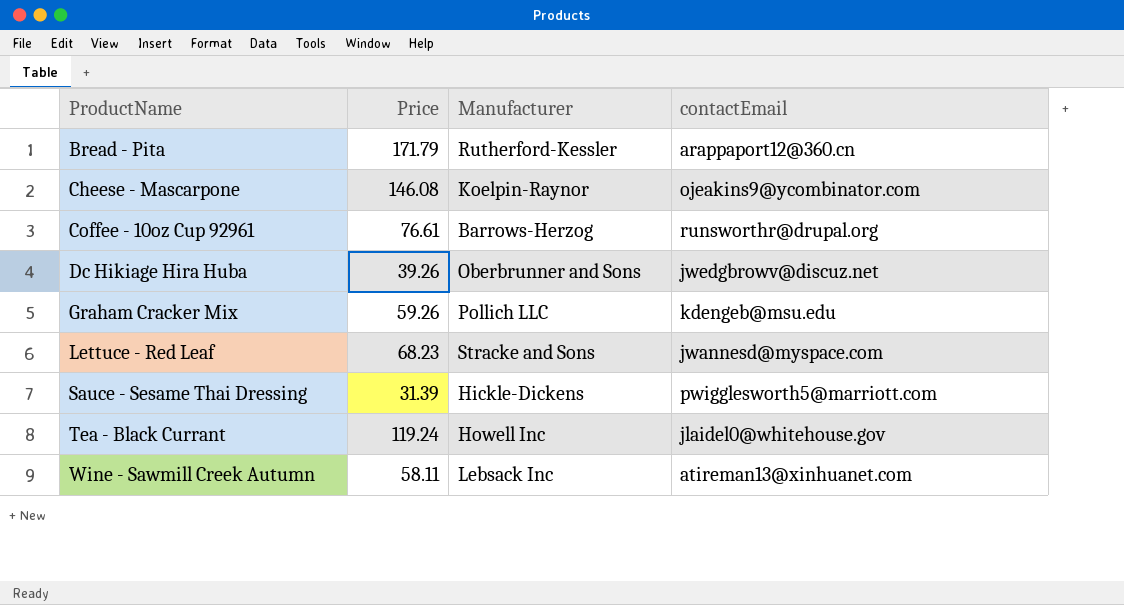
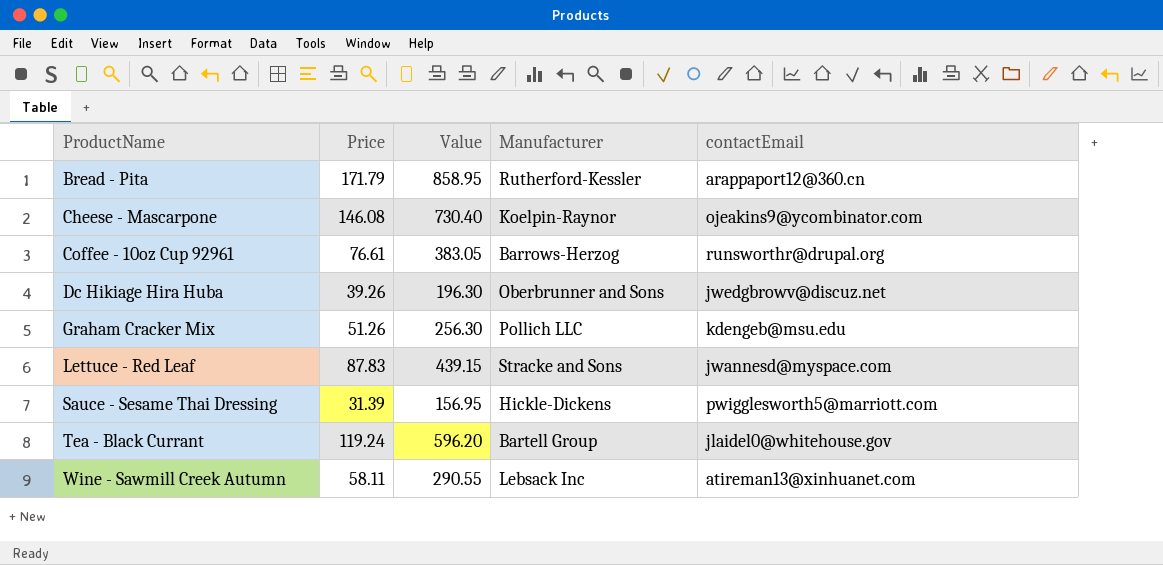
column Value | formula: none -> [Price] * 5
Graham Cracker Mix | Price: 59.26 -> 51.26
Lettuce - Red Leaf | Price: 68.23 -> 87.83
Tea - Black Currant | Manufacturer: Howell Inc -> Bartell Group

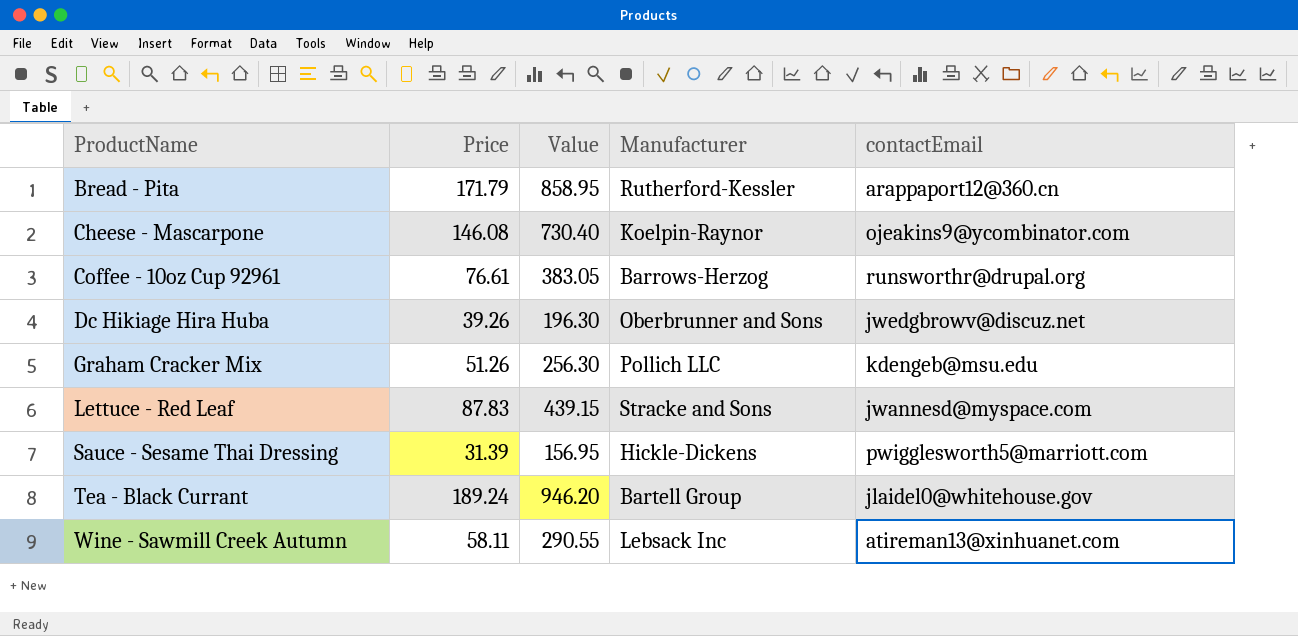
Tea - Black Currant | Price: 119.24 -> 189.24
Tea - Black Currant | Value: 596.20 -> 946.20

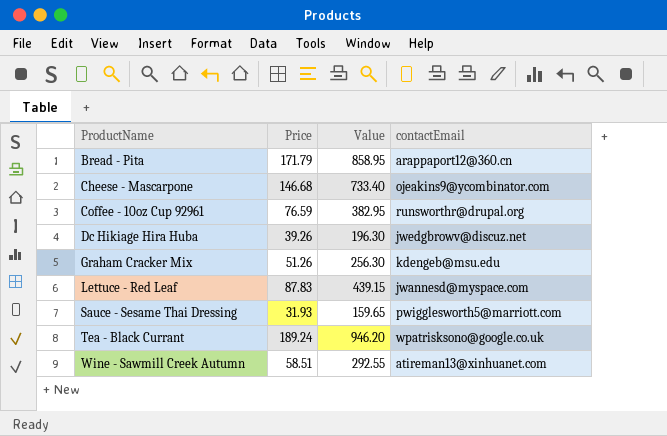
column Manufacturer | position: 4 -> none
Cheese - Mascarpone | Price: 146.08 -> 146.68
Cheese - Mascarpone | Value: 730.40 -> 733.40
Coffee - 10oz Cup 92961 | Price: 76.61 -> 76.59
Coffee - 10oz Cup 92961 | Value: 383.05 -> 382.95
Sauce - Sesame Thai Dressing | Price: 31.39 -> 31.93
Sauce - Sesame Thai Dressing | Value: 156.95 -> 159.65
Tea - Black Currant | contactEmail: jlaidel0@whitehouse.gov -> wpatrisksono@google.co.uk
Wine - Sawmill Creek Autumn | Price: 58.11 -> 58.51
Wine - Sawmill Creek Autumn | Value: 290.55 -> 292.55

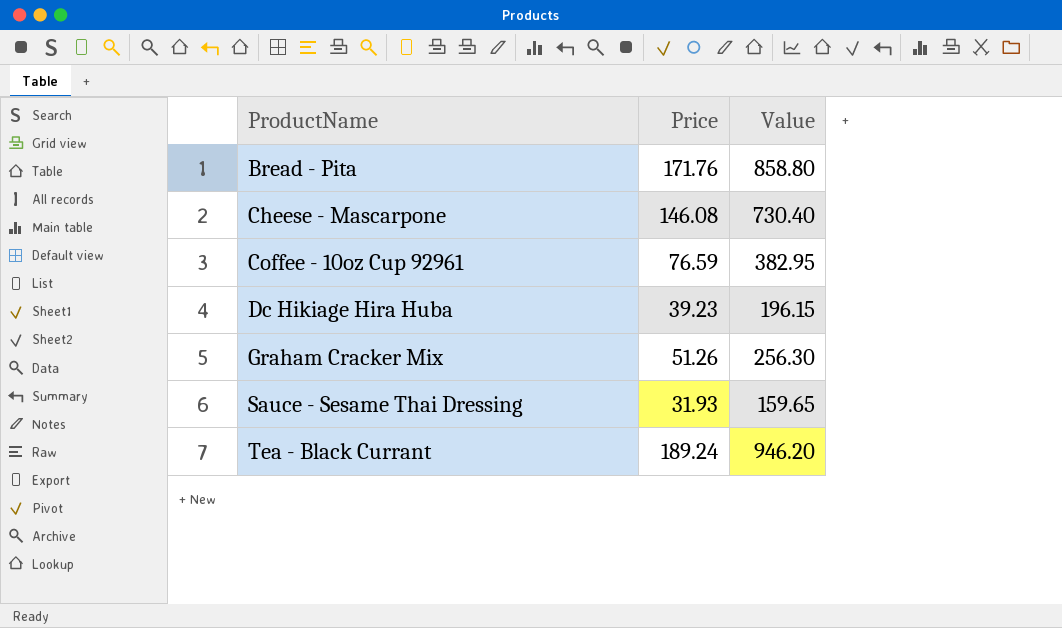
column contactEmail | position: 4 -> none
row Lettuce - Red Leaf: 87.83 | 439.15 | jwannesd@myspace.com -> none
row Wine - Sawmill Creek Autumn: 58.51 | 292.55 | atireman13@xinhuanet.com -> none
Bread - Pita | Price: 171.79 -> 171.76
Bread - Pita | Value: 858.95 -> 858.80
Cheese - Mascarpone | Price: 146.68 -> 146.08
Cheese - Mascarpone | Value: 733.40 -> 730.40
Dc Hikiage Hira Huba | Price: 39.26 -> 39.23
Dc Hikiage Hira Huba | Value: 196.30 -> 196.15

